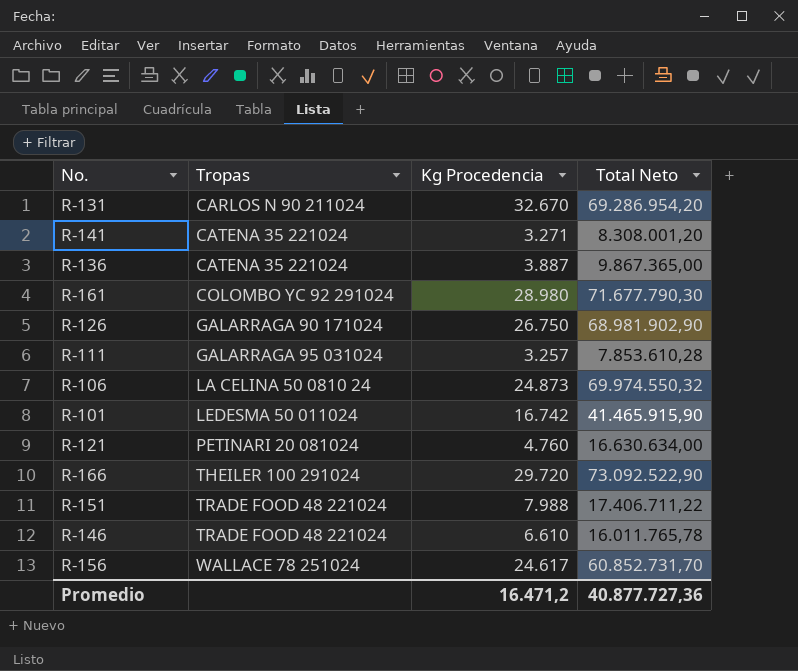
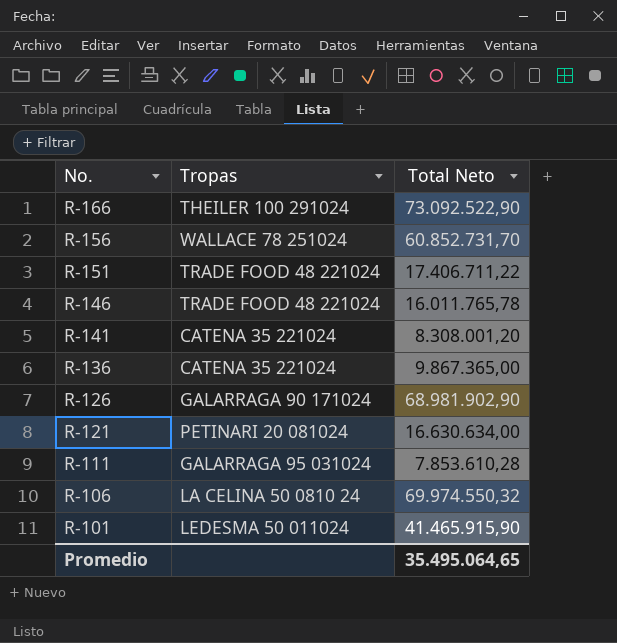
row order: Tropas ascending -> No. descending
column Kg Procedencia | position: 3 -> none
row R-131: CARLOS N 90 211024 | 32.670 | 69.286.954,20 -> none
row R-161: COLOMBO YC 92 291024 | 28.980 | 71.677.790,30 -> none
Promedio | Total Neto: 40.877.727,36 -> 35.495.064,65

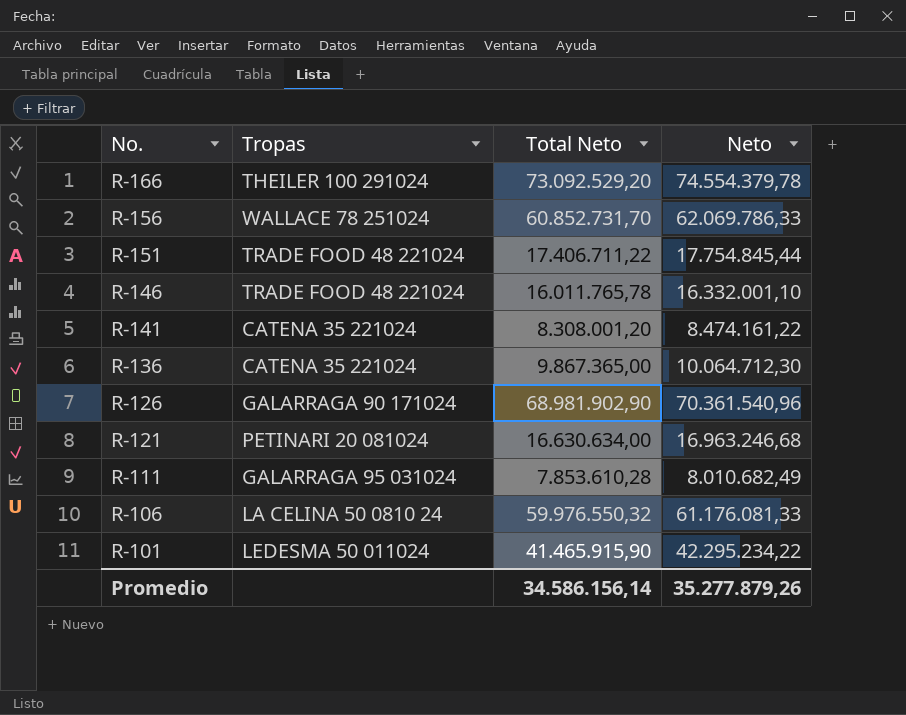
column Neto | formula: none -> [Total Neto] * 1,02
R-166 | Total Neto: 73.092.522,90 -> 73.092.529,20
R-106 | Total Neto: 69.974.550,32 -> 59.976.550,32
Promedio | Total Neto: 35.495.064,65 -> 34.586.156,14

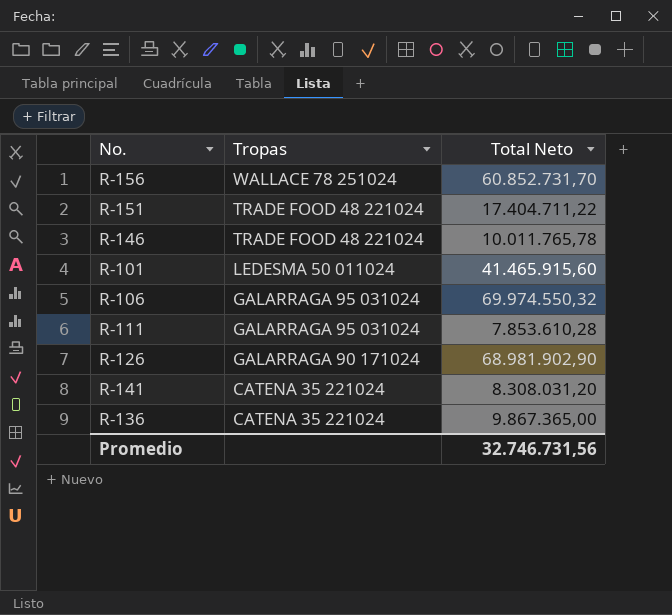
row order: No. descending -> Tropas descending
column Neto | formula: [Total Neto] * 1,02 -> none
row R-166: THEILER 100 291024 | 73.092.529,20 | 74.554.379,78 -> none
row R-121: PETINARI 20 081024 | 16.630.634,00 | 16.963.246,68 -> none
R-151 | Total Neto: 17.406.711,22 -> 17.404.711,22
R-146 | Total Neto: 16.011.765,78 -> 10.011.765,78
R-101 | Total Neto: 41.465.915,90 -> 41.465.915,60
R-106 | Tropas: LA CELINA 50 0810 24 -> GALARRAGA 95 031024
R-106 | Total Neto: 59.976.550,32 -> 69.974.550,32
R-141 | Total Neto: 8.308.001,20 -> 8.308.031,20
Promedio | Total Neto: 34.586.156,14 -> 32.746.731,56

